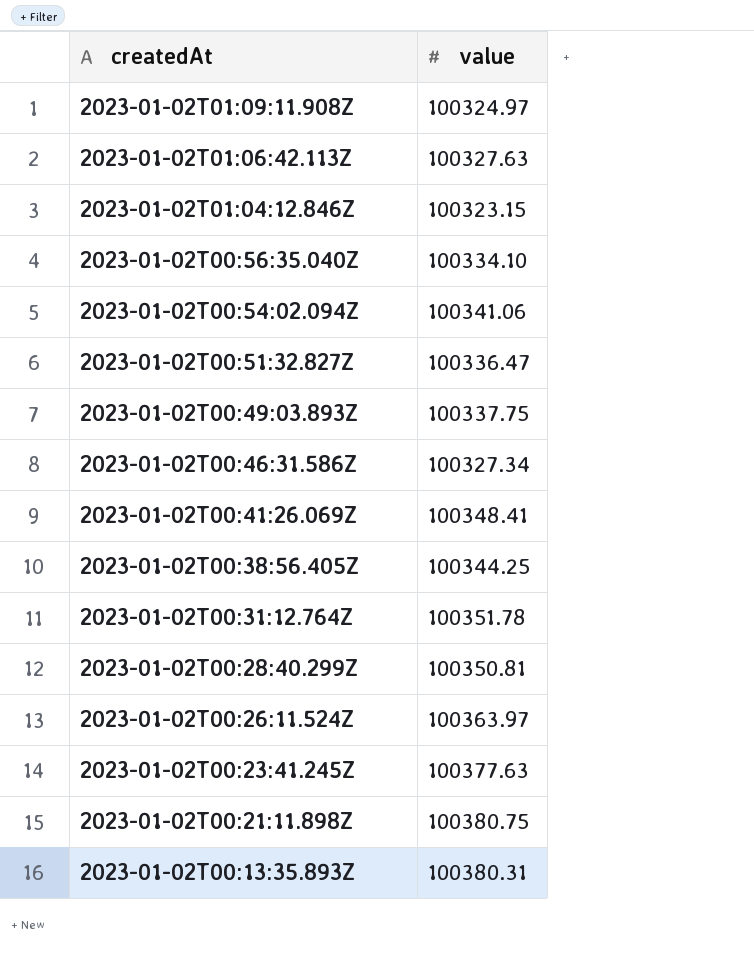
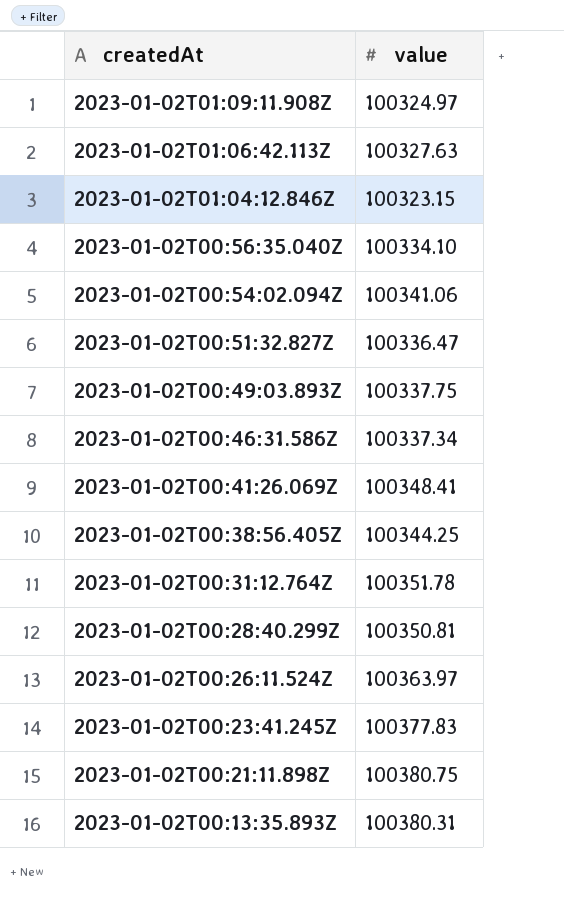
2023-01-02T00:46:31.586Z | value: 100327.34 -> 100337.34
2023-01-02T00:23:41.245Z | value: 100377.63 -> 100377.83

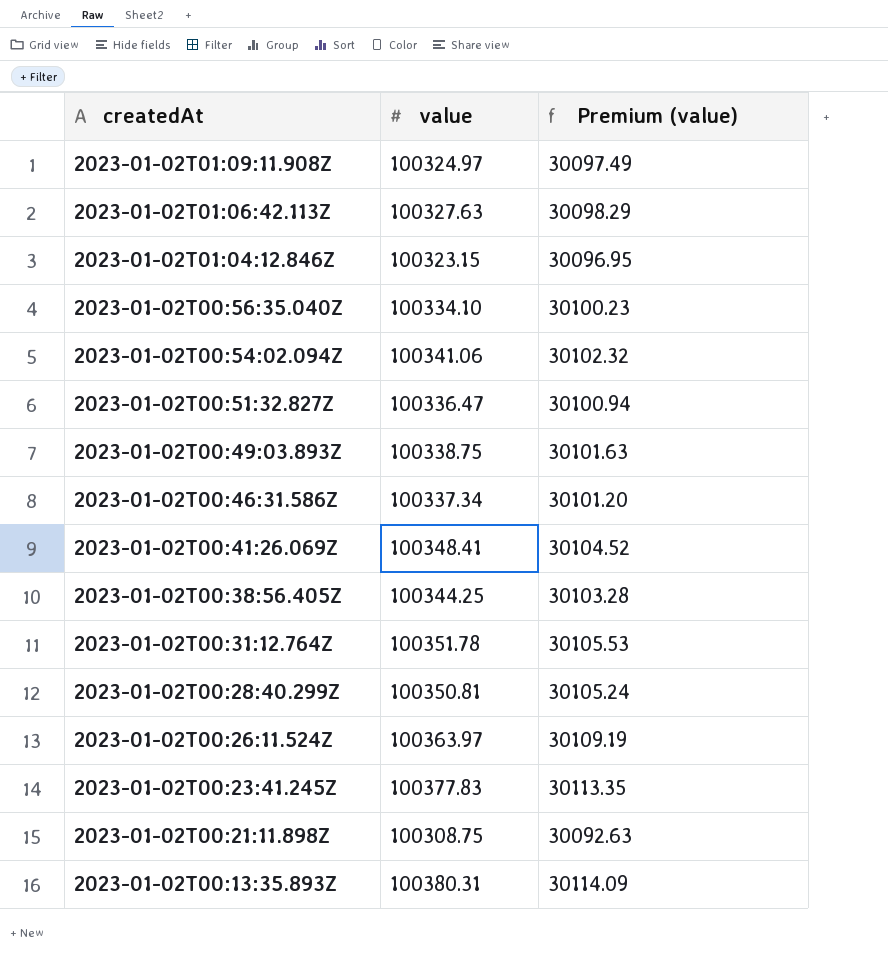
column Premium (value) | formula: none -> [value] * 0.3
2023-01-02T00:49:03.893Z | value: 100337.75 -> 100338.75
2023-01-02T00:21:11.898Z | value: 100380.75 -> 100308.75

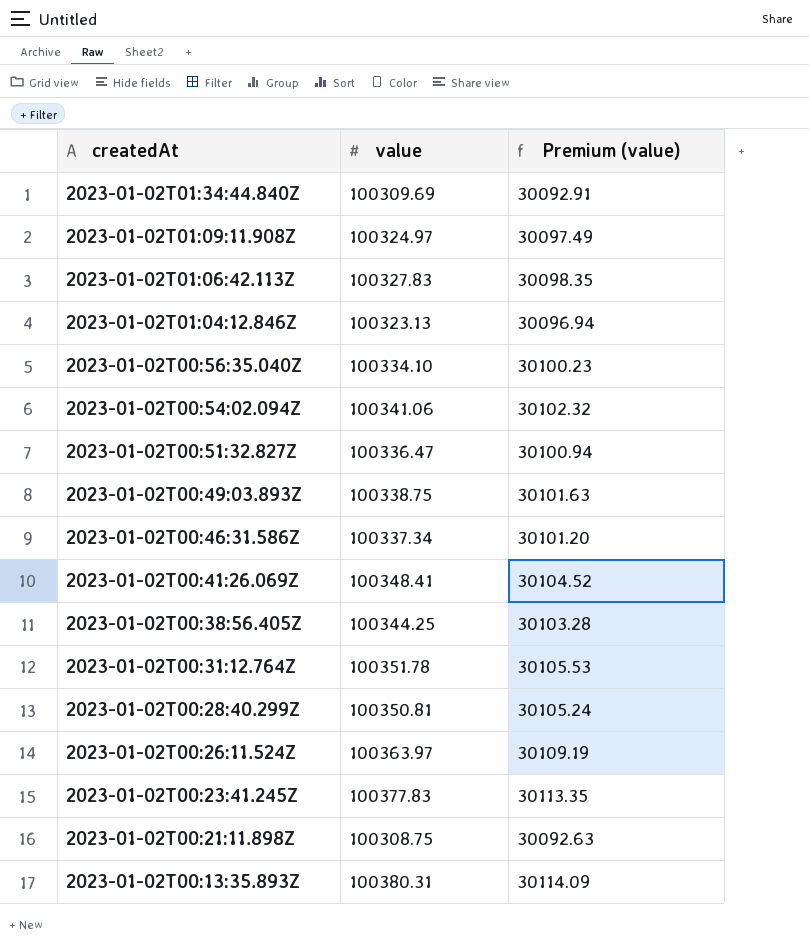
row 2023-01-02T01:34:44.840Z: none -> 100309.69 | 30092.91
2023-01-02T01:06:42.113Z | value: 100327.63 -> 100327.83
2023-01-02T01:06:42.113Z | Premium (value): 30098.29 -> 30098.35
2023-01-02T01:04:12.846Z | value: 100323.15 -> 100323.13
2023-01-02T01:04:12.846Z | Premium (value): 30096.95 -> 30096.94

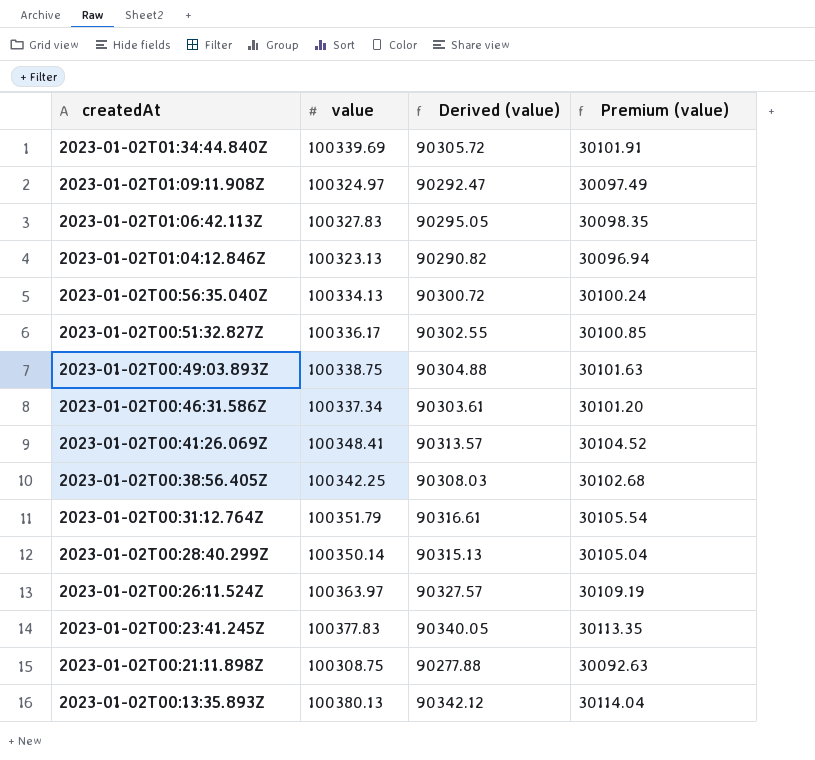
column Derived (value) | formula: none -> [value] * 0.9
row 2023-01-02T00:54:02.094Z: 100341.06 | 30102.32 -> none
2023-01-02T01:34:44.840Z | value: 100309.69 -> 100339.69
2023-01-02T01:34:44.840Z | Premium (value): 30092.91 -> 30101.91
2023-01-02T00:56:35.040Z | value: 100334.10 -> 100334.13
2023-01-02T00:56:35.040Z | Premium (value): 30100.23 -> 30100.24
2023-01-02T00:51:32.827Z | value: 100336.47 -> 100336.17
2023-01-02T00:51:32.827Z | Premium (value): 30100.94 -> 30100.85
2023-01-02T00:38:56.405Z | value: 100344.25 -> 100342.25
2023-01-02T00:38:56.405Z | Premium (value): 30103.28 -> 30102.68
2023-01-02T00:31:12.764Z | value: 100351.78 -> 100351.79
2023-01-02T00:31:12.764Z | Premium (value): 30105.53 -> 30105.54
2023-01-02T00:28:40.299Z | value: 100350.81 -> 100350.14
2023-01-02T00:28:40.299Z | Premium (value): 30105.24 -> 30105.04
2023-01-02T00:13:35.893Z | value: 100380.31 -> 100380.13
2023-01-02T00:13:35.893Z | Premium (value): 30114.09 -> 30114.04

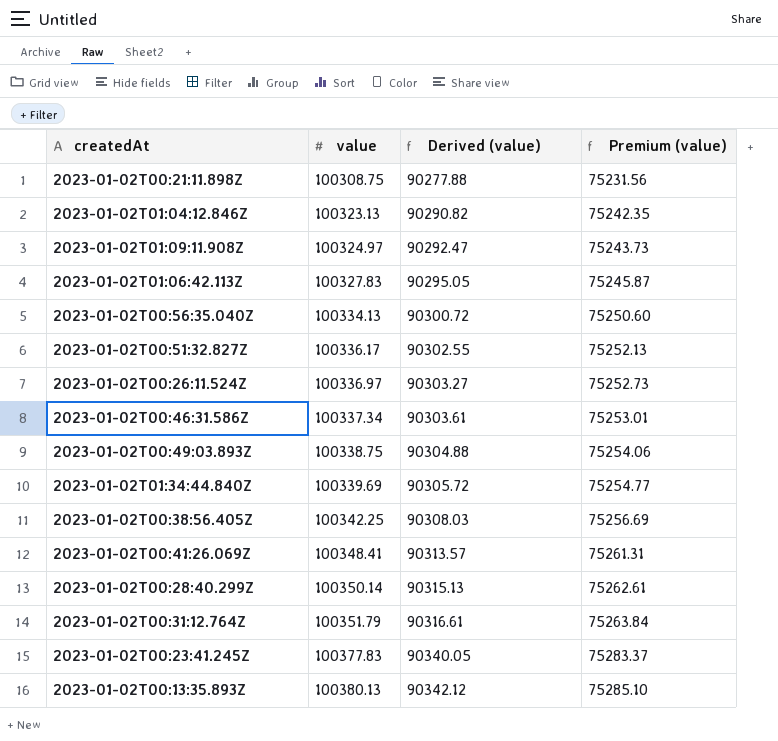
row order: createdAt descending -> value ascending
column Premium (value) | formula: [value] * 0.3 -> [value] * 0.75
2023-01-02T00:26:11.524Z | value: 100363.97 -> 100336.97
2023-01-02T00:26:11.524Z | Derived (value): 90327.57 -> 90303.27

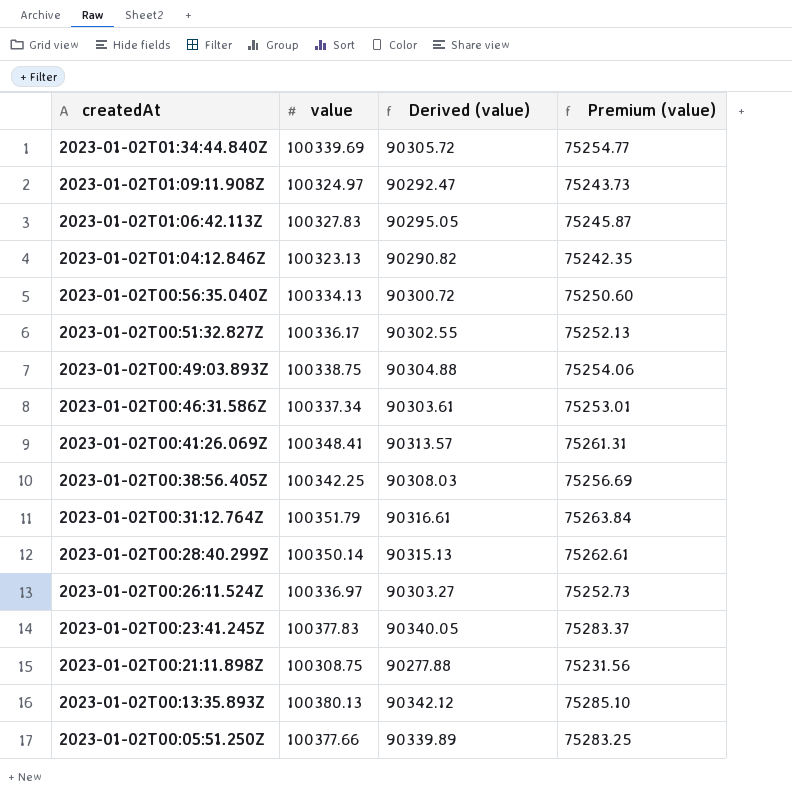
row order: value ascending -> createdAt descending
row 2023-01-02T00:05:51.250Z: none -> 100377.66 | 90339.89 | 75283.25

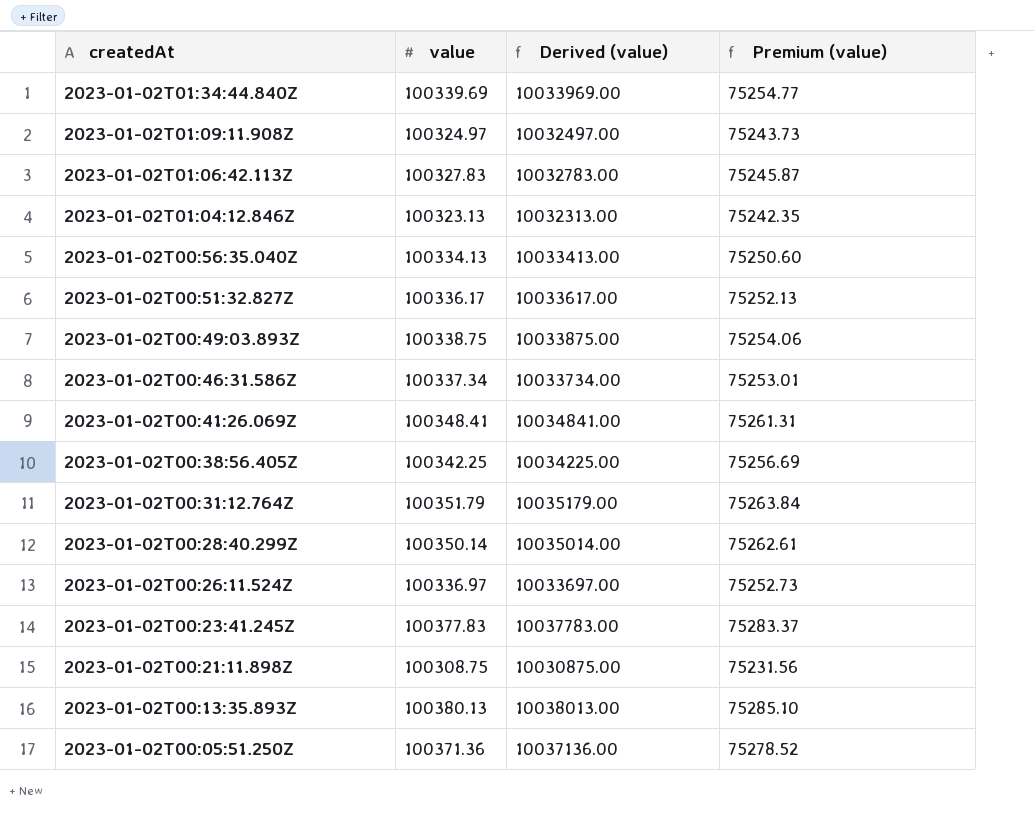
column Derived (value) | formula: [value] * 0.9 -> [value] * 100
2023-01-02T00:05:51.250Z | value: 100377.66 -> 100371.36
2023-01-02T00:05:51.250Z | Premium (value): 75283.25 -> 75278.52

